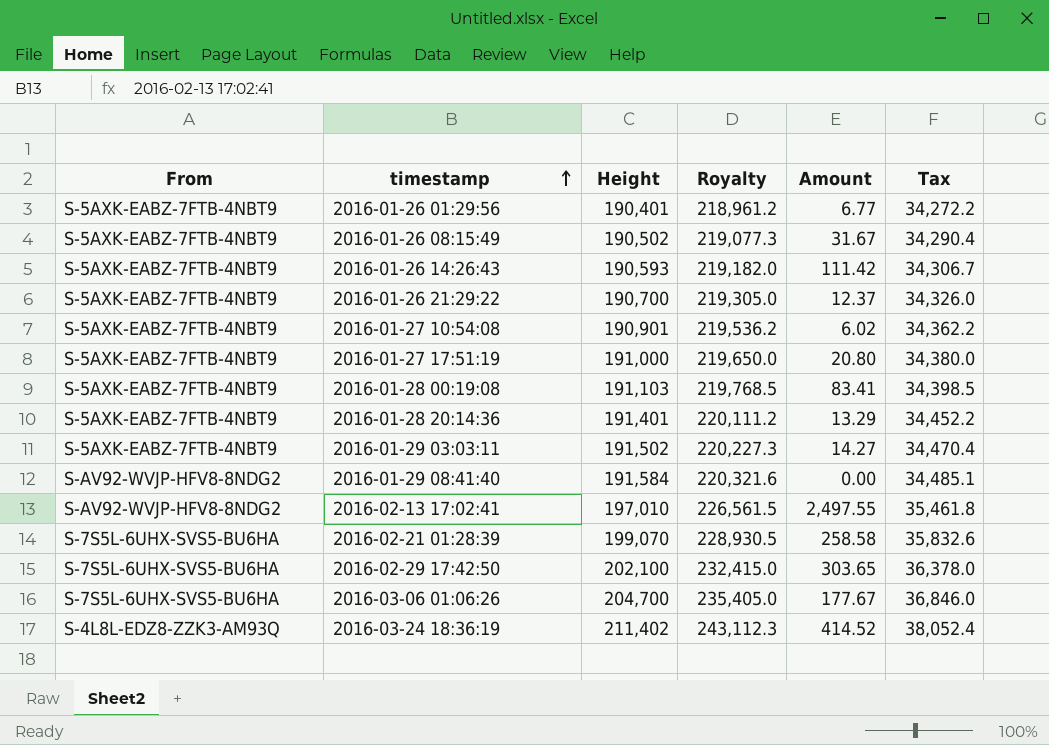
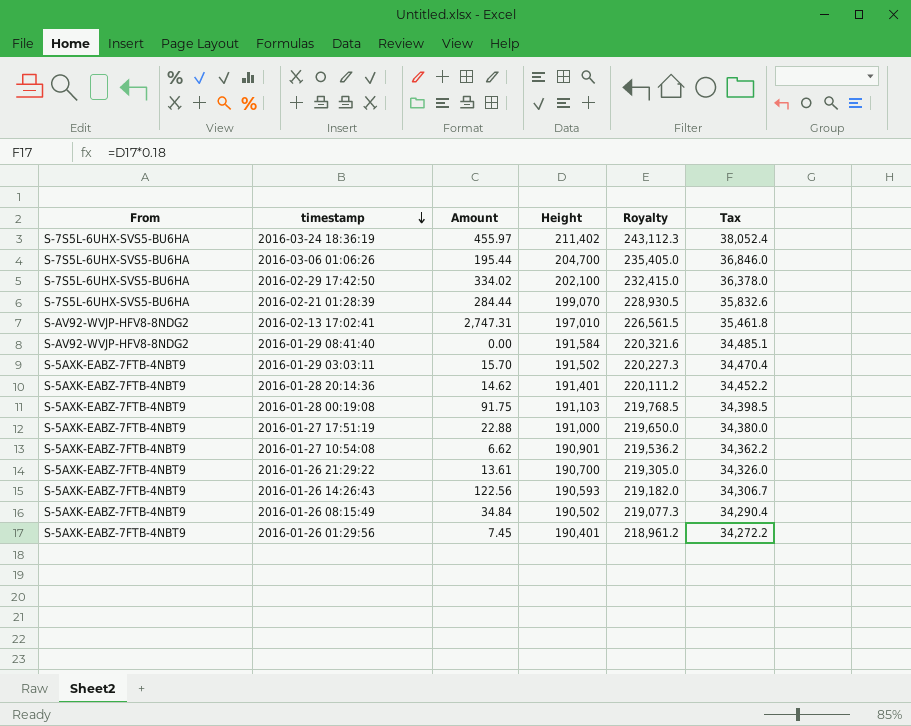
row order: timestamp ascending -> timestamp descending
column Amount | position: 5 -> 3
2016-03-24 18:36:19 | From: S-4L8L-EDZ8-ZZK3-AM93Q -> S-7S5L-6UHX-SVS5-BU6HA
2016-03-24 18:36:19 | Amount: 414.52 -> 455.97
2016-03-06 01:06:26 | Amount: 177.67 -> 195.44
2016-02-29 17:42:50 | Amount: 303.65 -> 334.02
2016-02-21 01:28:39 | Amount: 258.58 -> 284.44
2016-02-13 17:02:41 | Amount: 2,497.55 -> 2,747.31
2016-01-29 03:03:11 | Amount: 14.27 -> 15.70
2016-01-28 20:14:36 | Amount: 13.29 -> 14.62
2016-01-28 00:19:08 | Amount: 83.41 -> 91.75
2016-01-27 17:51:19 | Amount: 20.80 -> 22.88
2016-01-27 10:54:08 | Amount: 6.02 -> 6.62
2016-01-26 21:29:22 | Amount: 12.37 -> 13.61
2016-01-26 14:26:43 | Amount: 111.42 -> 122.56
2016-01-26 08:15:49 | Amount: 31.67 -> 34.84
2016-01-26 01:29:56 | Amount: 6.77 -> 7.45

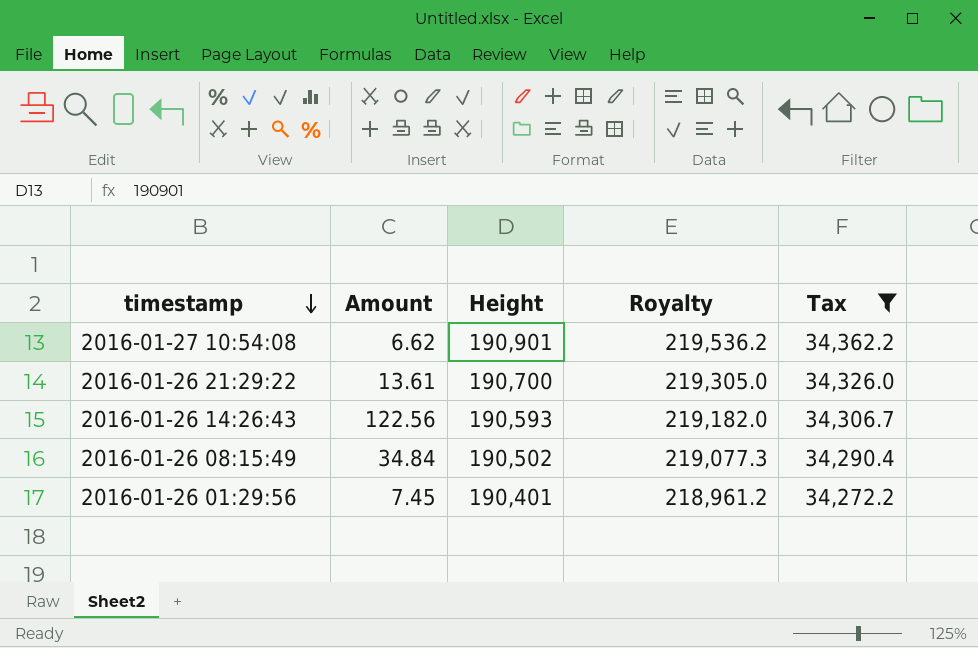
filter: none -> Tax <= 34,362.2
column From | position: 1 -> none

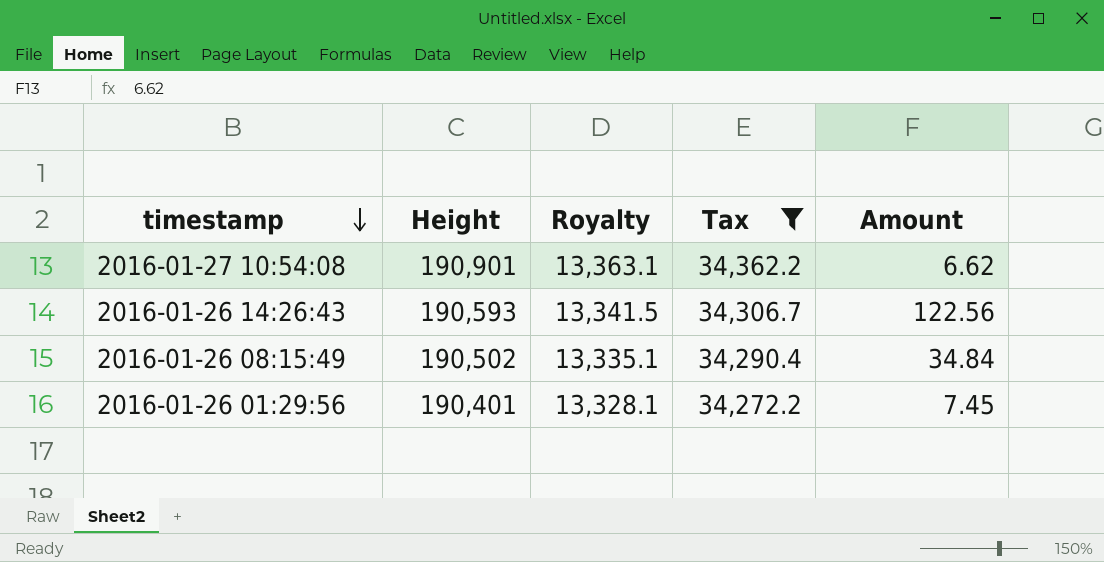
column Royalty | formula: [Height] * 1.15 -> [Height] * 0.07
column Amount | position: 2 -> 5
row 2016-01-26 21:29:22: 13.61 | 190,700 | 219,305.0 | 34,326.0 -> none

